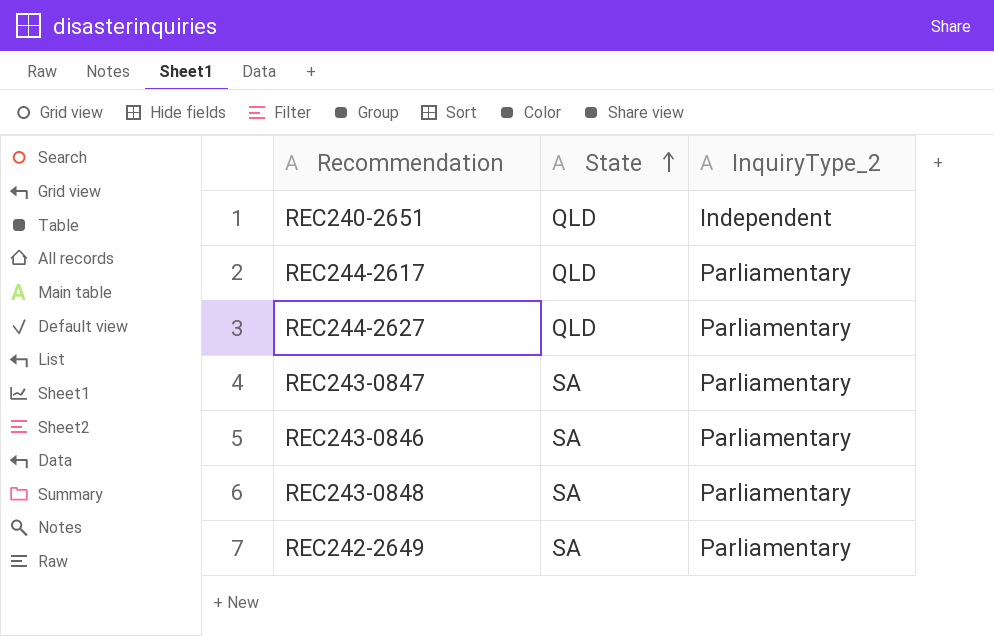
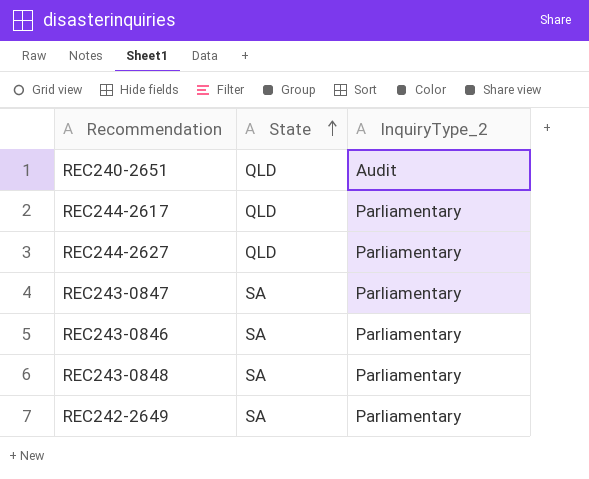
REC240-2651 | InquiryType_2: Independent -> Audit

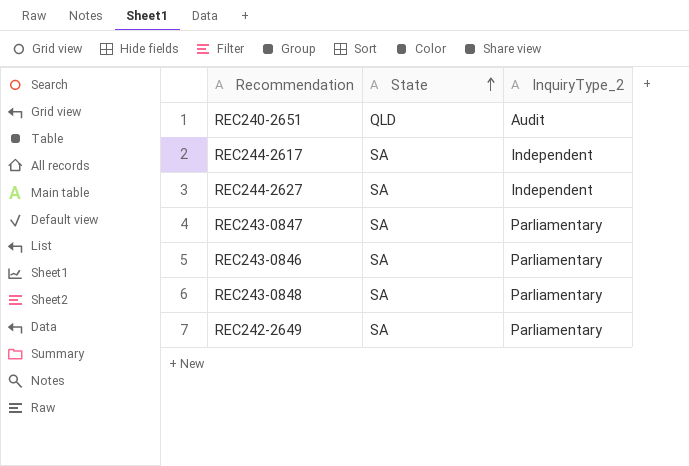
REC244-2617 | State: QLD -> SA
REC244-2617 | InquiryType_2: Parliamentary -> Independent
REC244-2627 | State: QLD -> SA
REC244-2627 | InquiryType_2: Parliamentary -> Independent

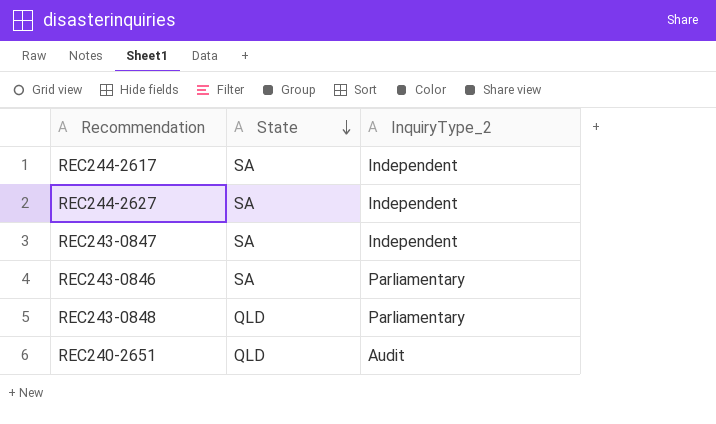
row order: State ascending -> State descending
row REC242-2649: SA | Parliamentary -> none
REC243-0847 | InquiryType_2: Parliamentary -> Independent
REC243-0848 | State: SA -> QLD

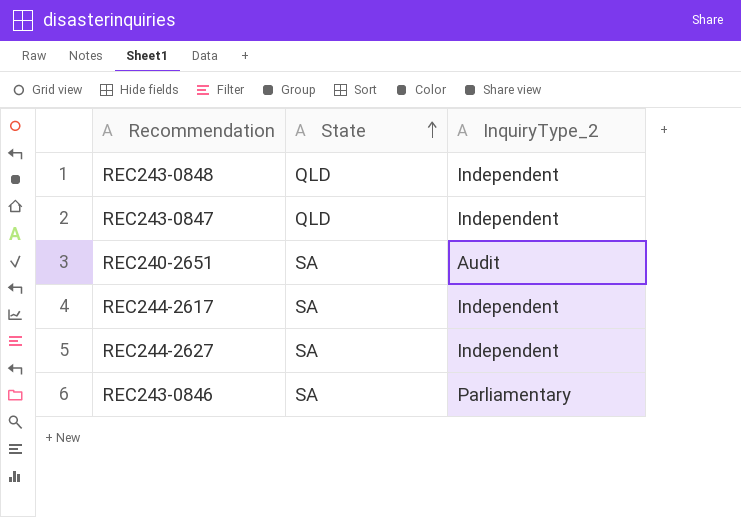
row order: State descending -> State ascending
REC243-0848 | InquiryType_2: Parliamentary -> Independent
REC243-0847 | State: SA -> QLD
REC240-2651 | State: QLD -> SA

